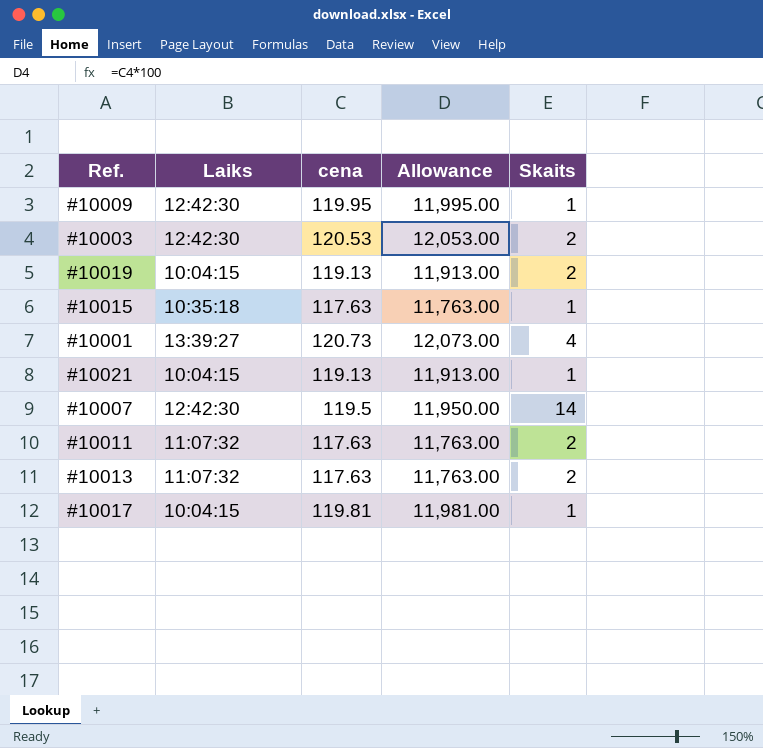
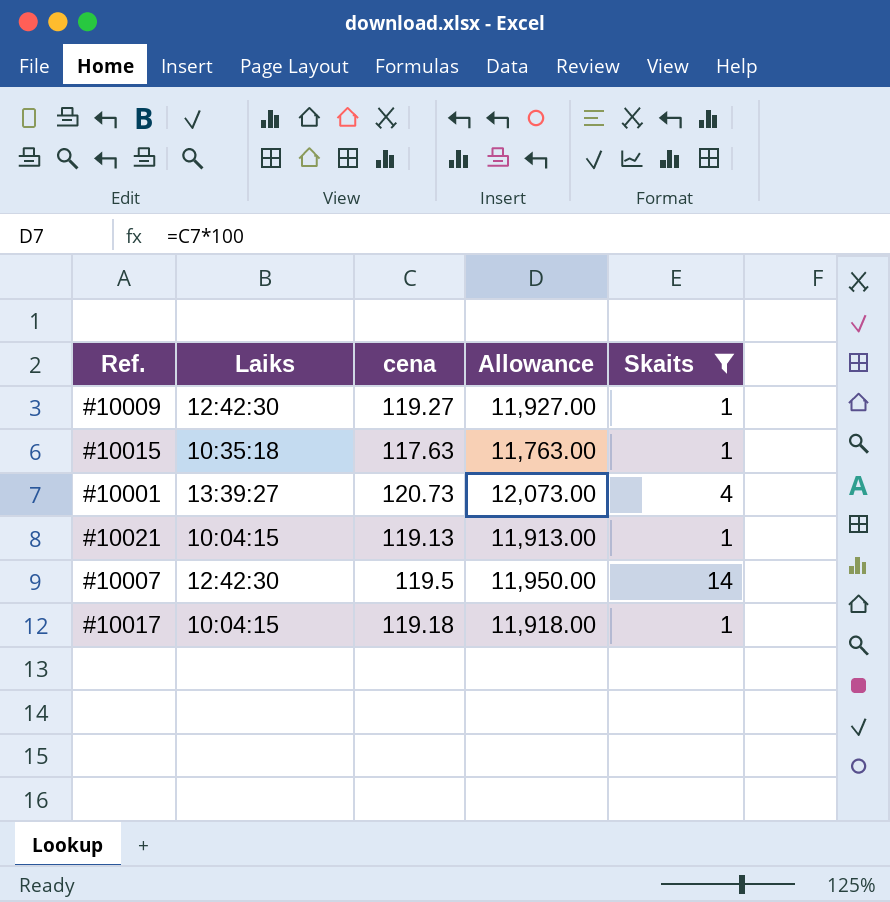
filter: none -> Skaits != 2
#10009 | cena: 119.95 -> 119.27
#10009 | Allowance: 11,995.00 -> 11,927.00
#10017 | cena: 119.81 -> 119.18
#10017 | Allowance: 11,981.00 -> 11,918.00

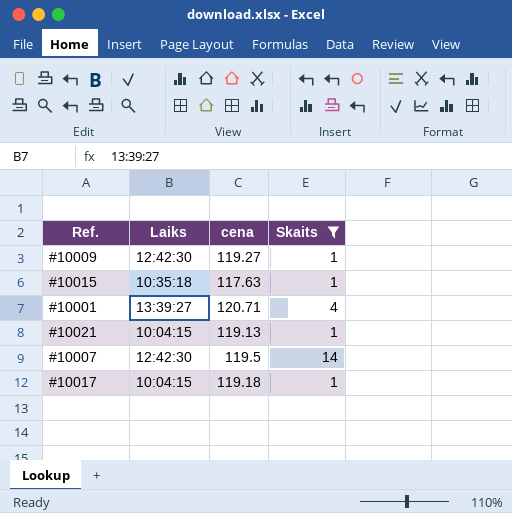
column Allowance | formula: [cena] * 100 -> none
#10001 | cena: 120.73 -> 120.71

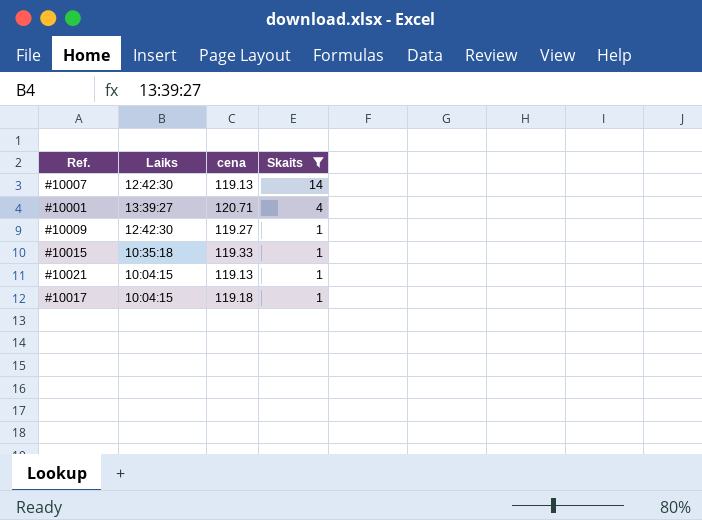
row order: none -> Skaits descending
#10007 | cena: 119.5 -> 119.13
#10015 | cena: 117.63 -> 119.33

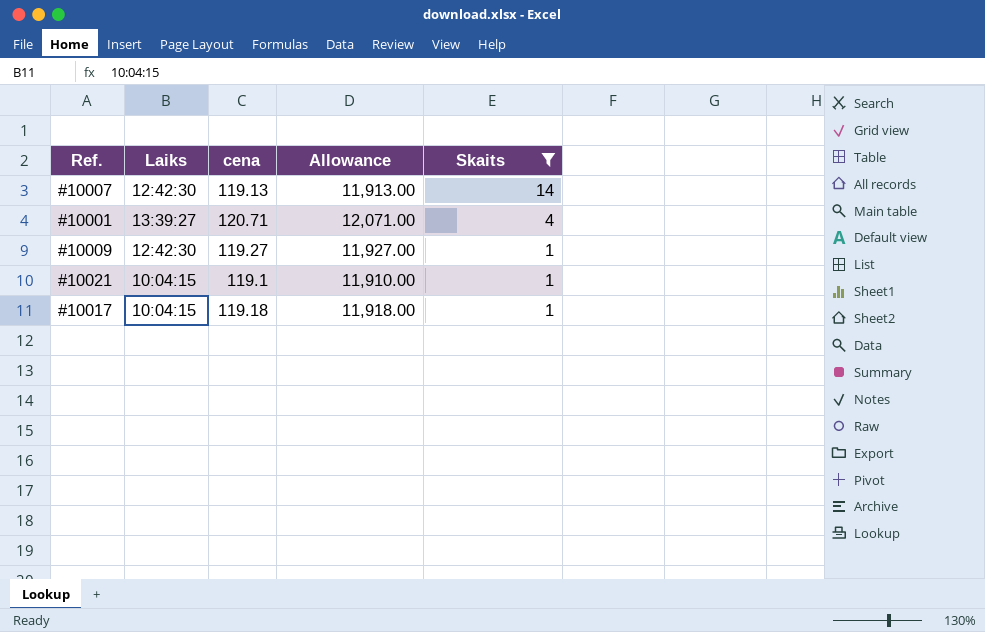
column Allowance | formula: none -> [cena] * 100
row #10015: 10:35:18 | 119.33 | 1 -> none
#10021 | cena: 119.13 -> 119.1

